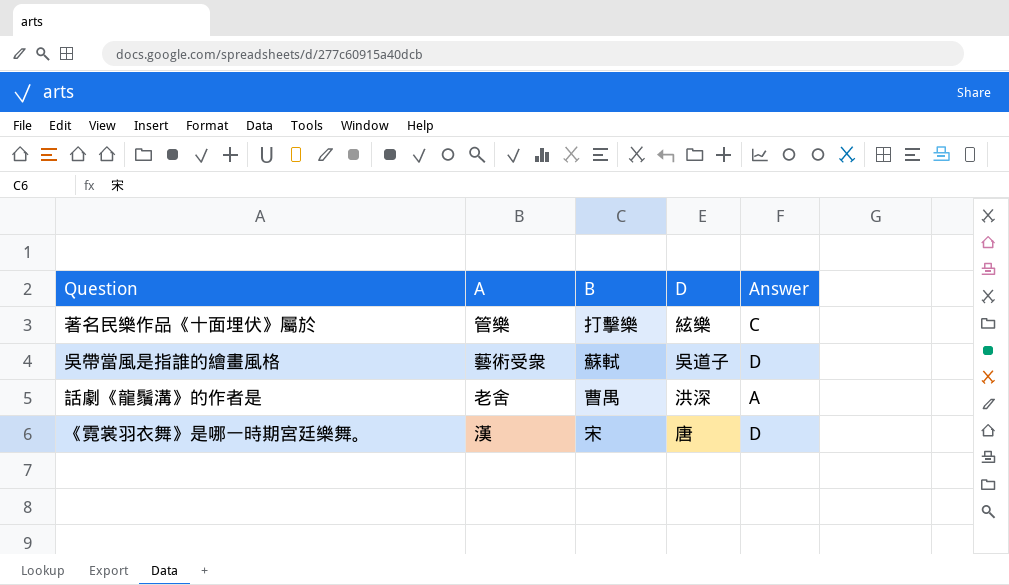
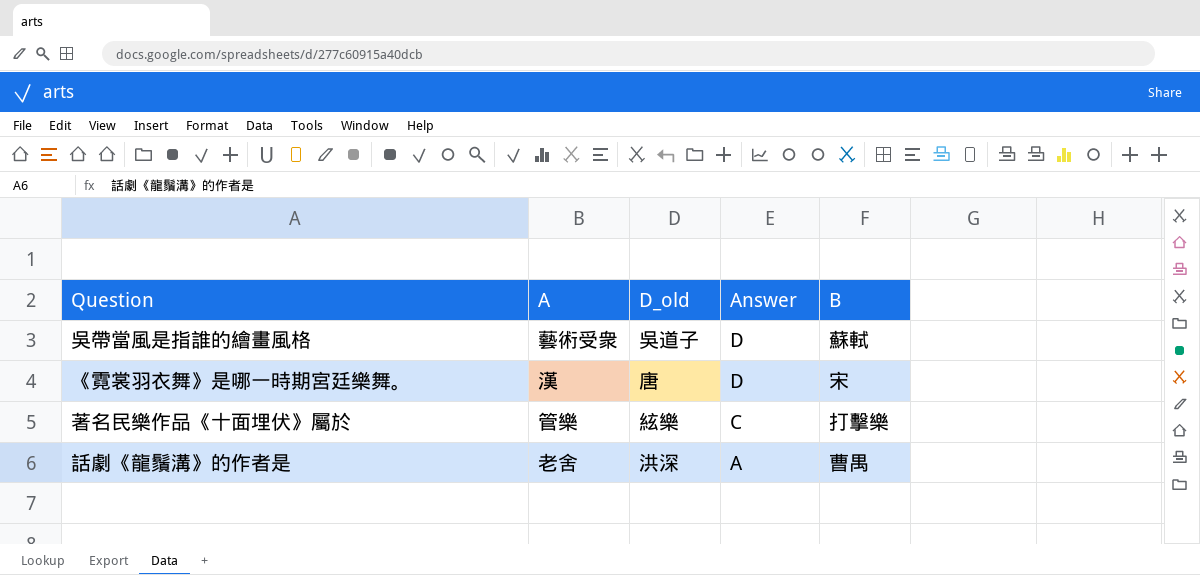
row order: none -> Answer descending
column name: D -> D_old
column B | position: 3 -> 5

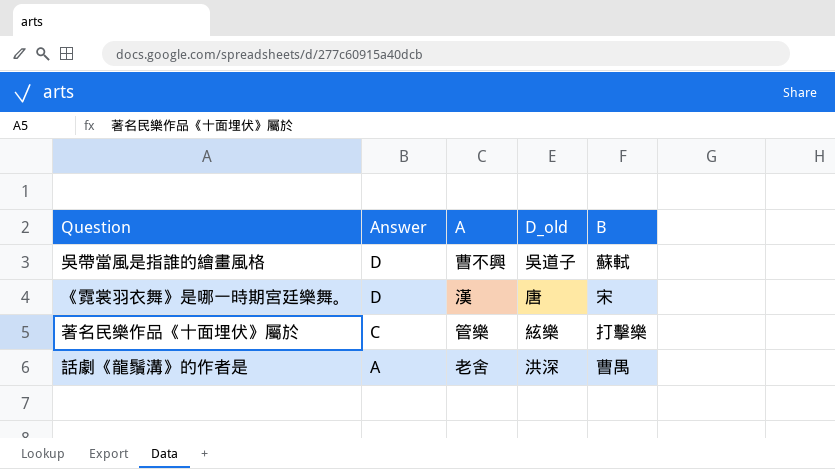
column Answer | position: 4 -> 2
吳帶當風是指誰的繪畫風格 | A: 藝術受衆 -> 曹不興

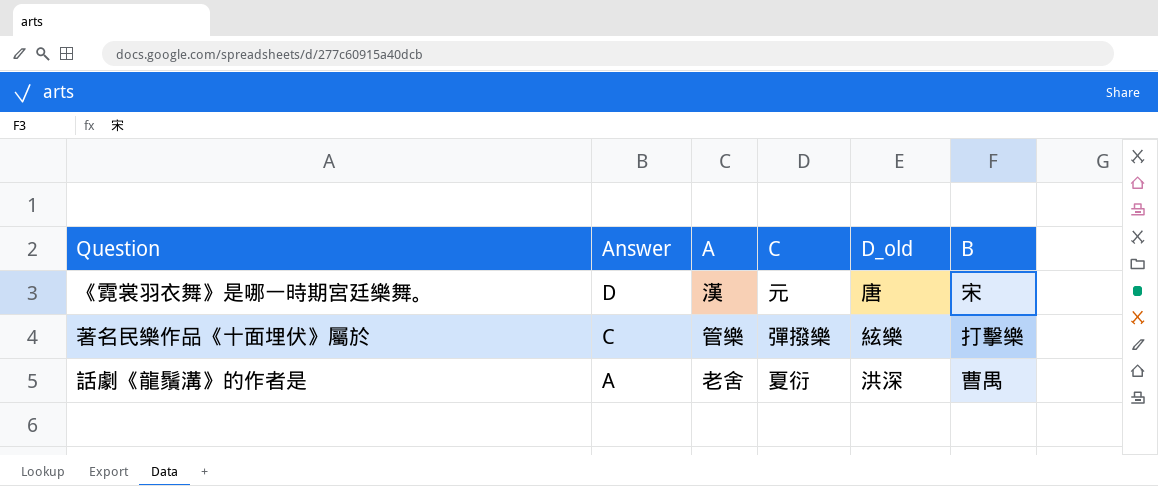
column C | position: none -> 4
row 吳帶當風是指誰的繪畫風格: D | 曹不興 | 吳道子 | 蘇軾 -> none

